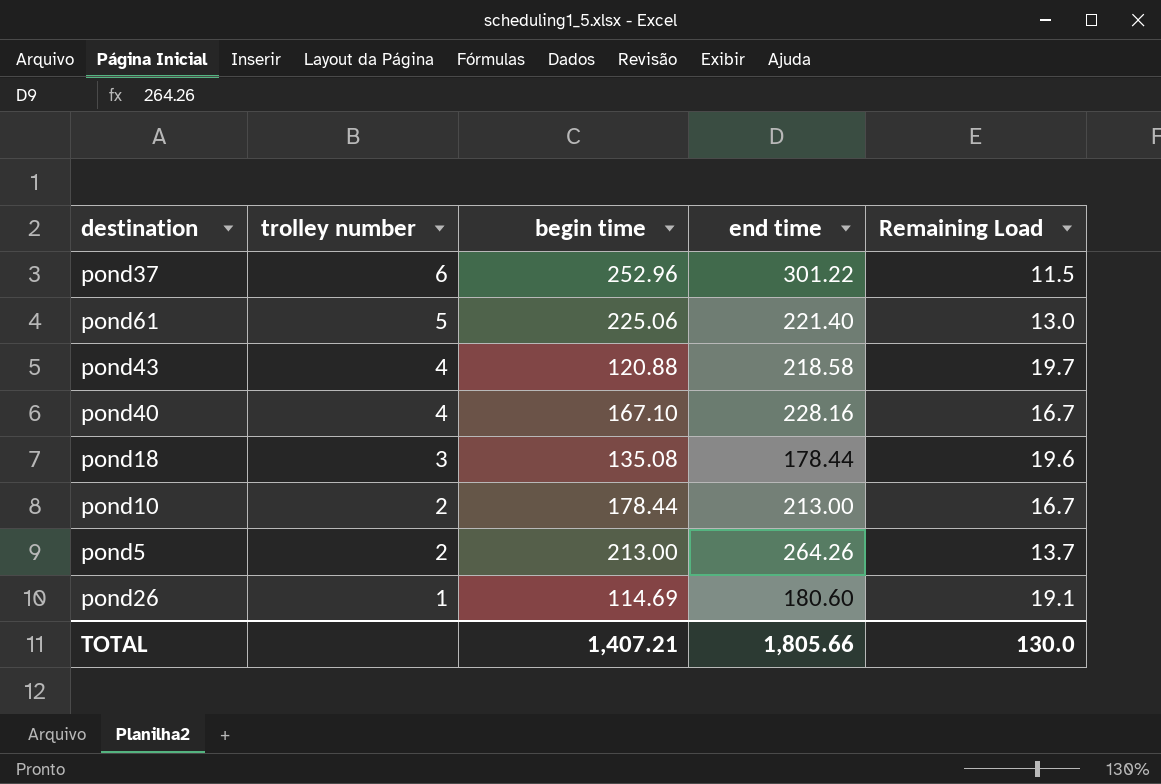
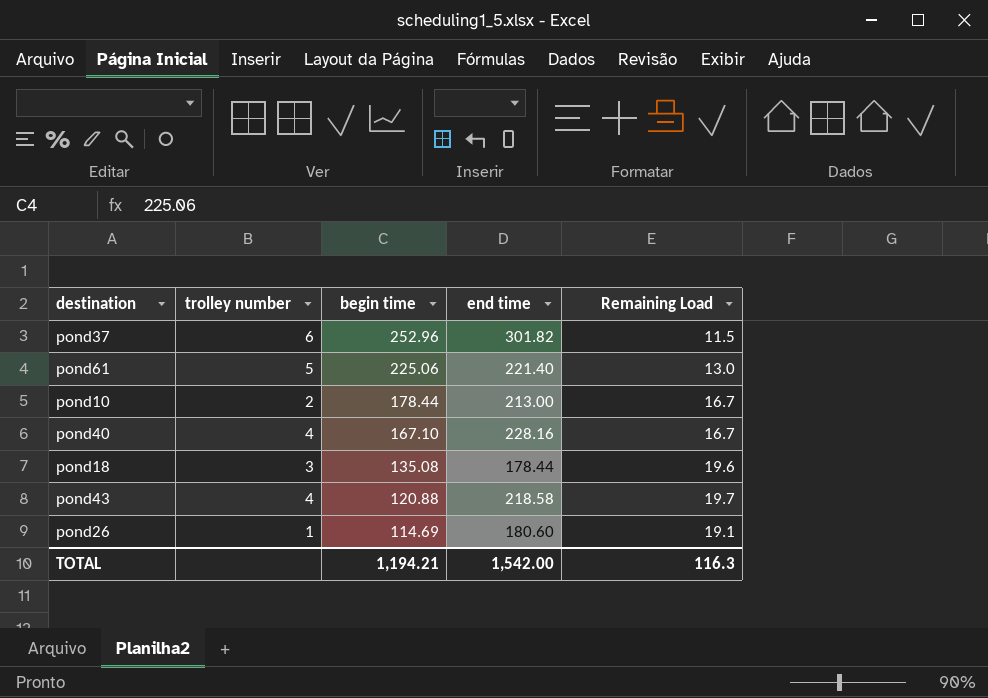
row order: trolley number descending -> begin time descending
row pond5: 2 | 213.00 | 264.26 | 13.7 -> none
pond37 | end time: 301.22 -> 301.82
TOTAL | begin time: 1,407.21 -> 1,194.21
TOTAL | end time: 1,805.66 -> 1,542.00
TOTAL | Remaining Load: 130.0 -> 116.3

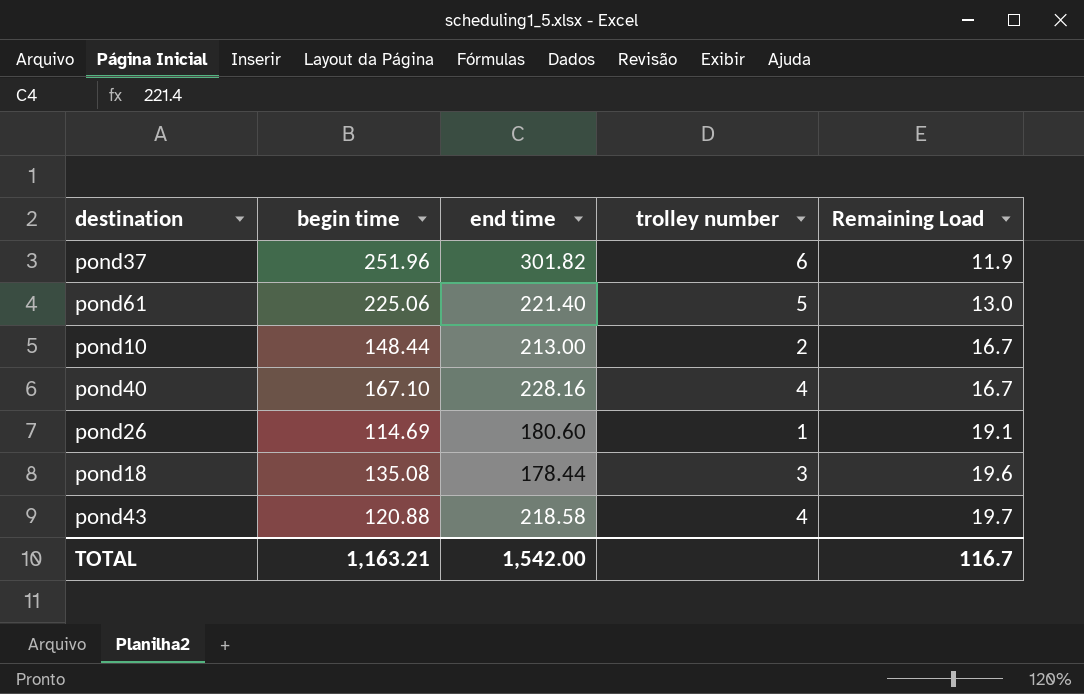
row order: begin time descending -> Remaining Load ascending
column trolley number | position: 2 -> 4
pond37 | begin time: 252.96 -> 251.96
pond37 | Remaining Load: 11.5 -> 11.9
pond10 | begin time: 178.44 -> 148.44
TOTAL | begin time: 1,194.21 -> 1,163.21
TOTAL | Remaining Load: 116.3 -> 116.7

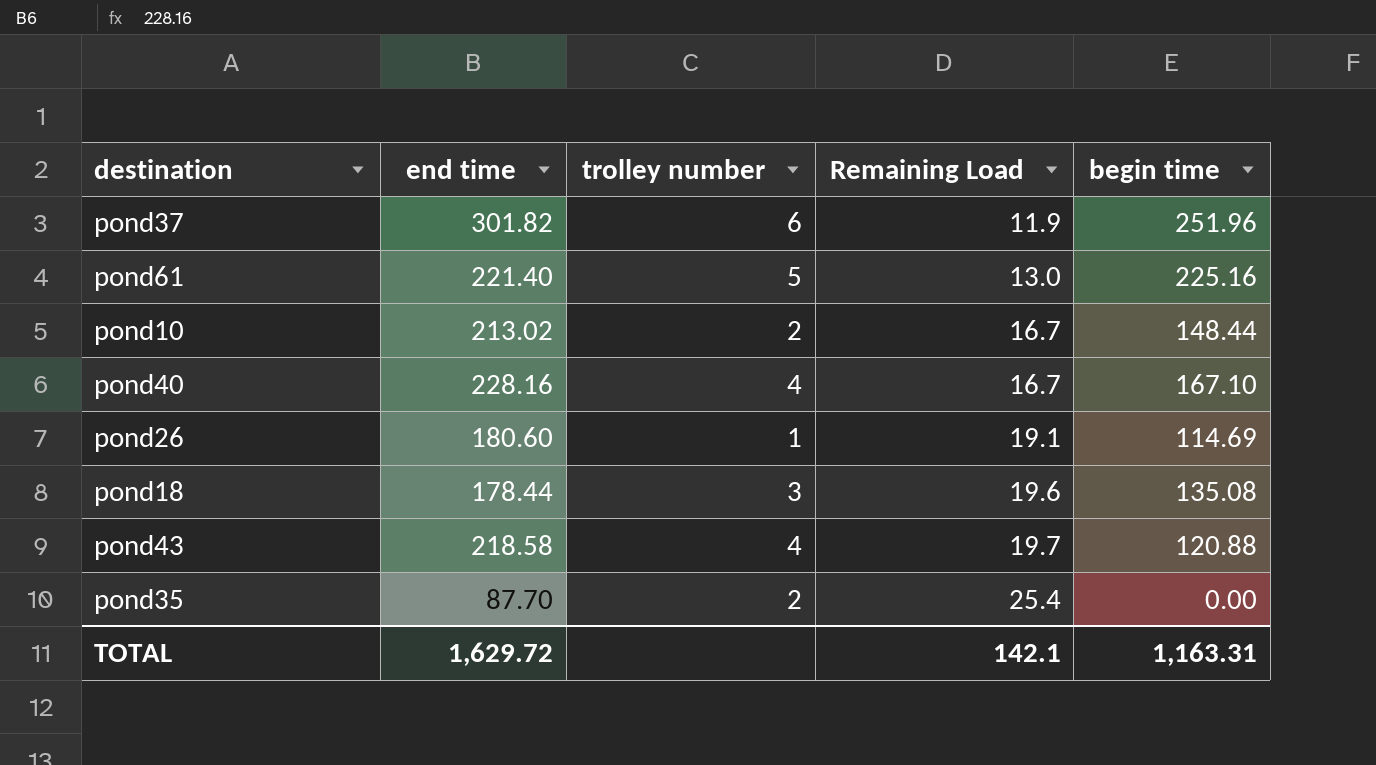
column begin time | position: 2 -> 5
pond61 | begin time: 225.06 -> 225.16
pond10 | end time: 213.00 -> 213.02
row pond35: none -> 87.70 | 2 | 25.4 | 0.00
TOTAL | end time: 1,542.00 -> 1,629.72
TOTAL | Remaining Load: 116.7 -> 142.1
TOTAL | begin time: 1,163.21 -> 1,163.31

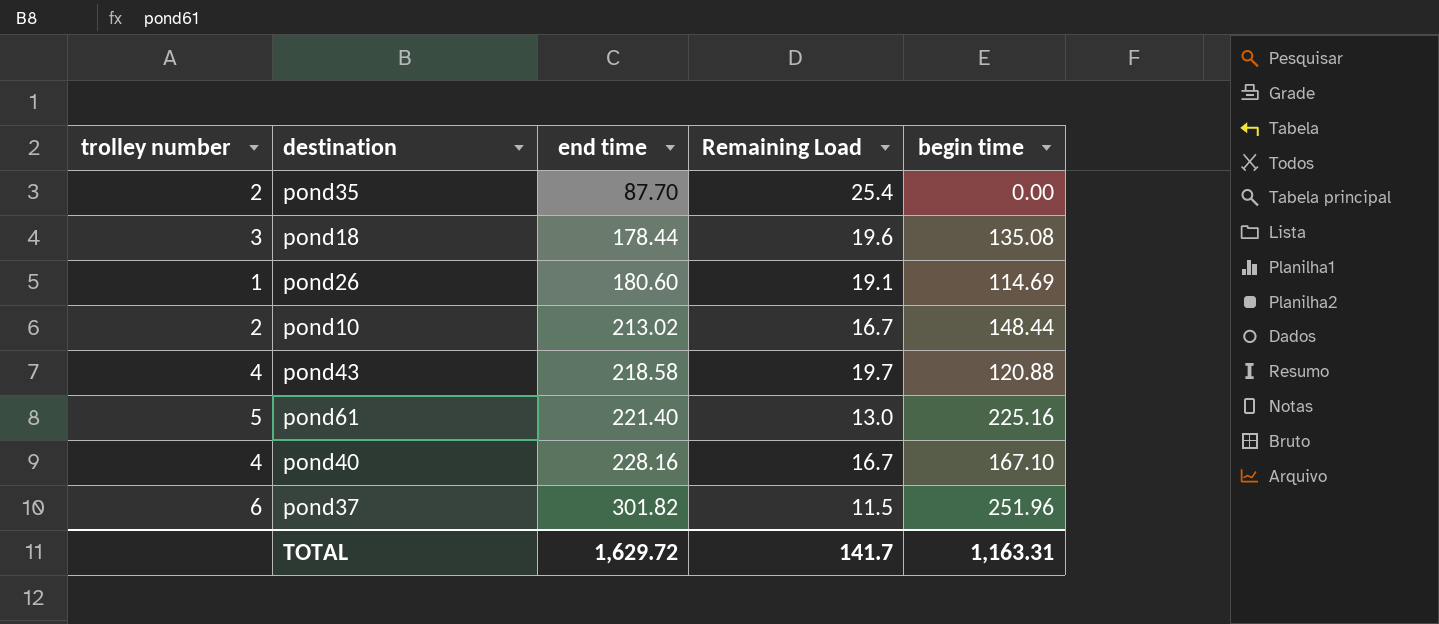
row order: Remaining Load ascending -> end time ascending
column trolley number | position: 3 -> 1
pond37 | Remaining Load: 11.9 -> 11.5
TOTAL | Remaining Load: 142.1 -> 141.7

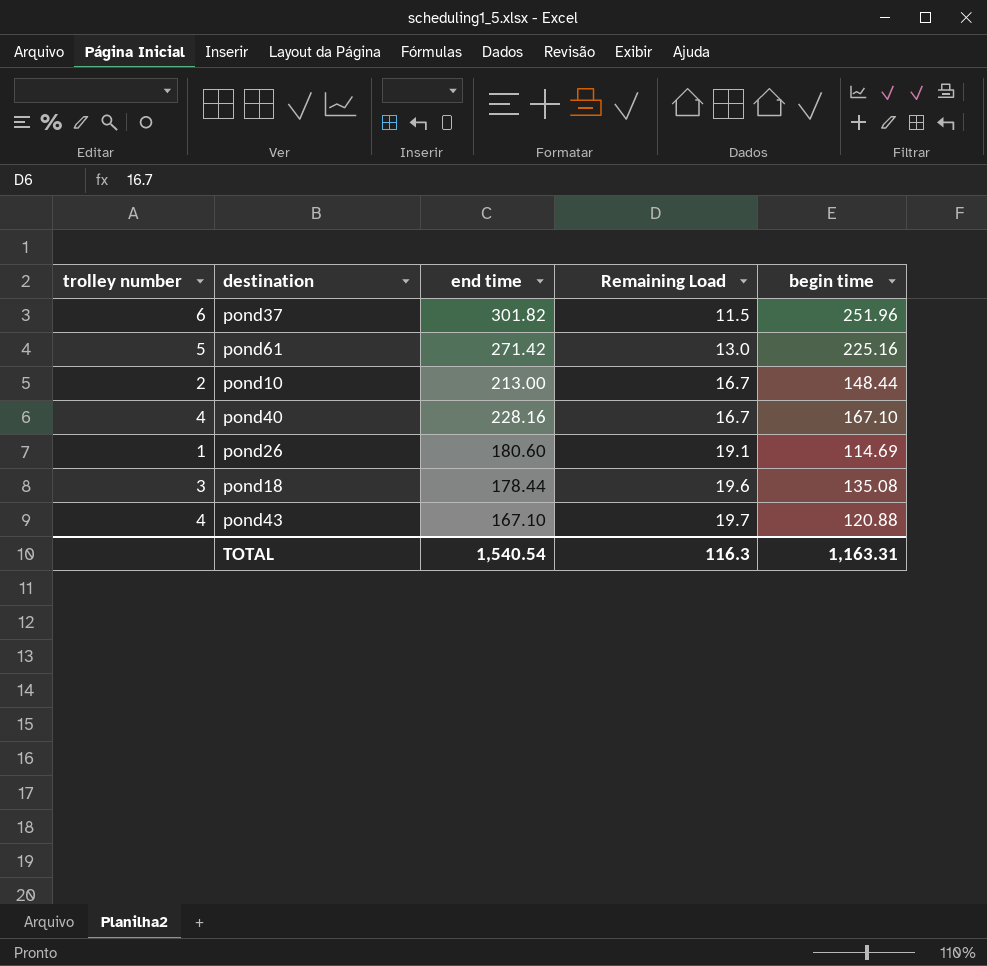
row order: end time ascending -> Remaining Load ascending
row pond35: 2 | 87.70 | 25.4 | 0.00 -> none
pond61 | end time: 221.40 -> 271.42
pond10 | end time: 213.02 -> 213.00
pond43 | end time: 218.58 -> 167.10
TOTAL | end time: 1,629.72 -> 1,540.54
TOTAL | Remaining Load: 141.7 -> 116.3

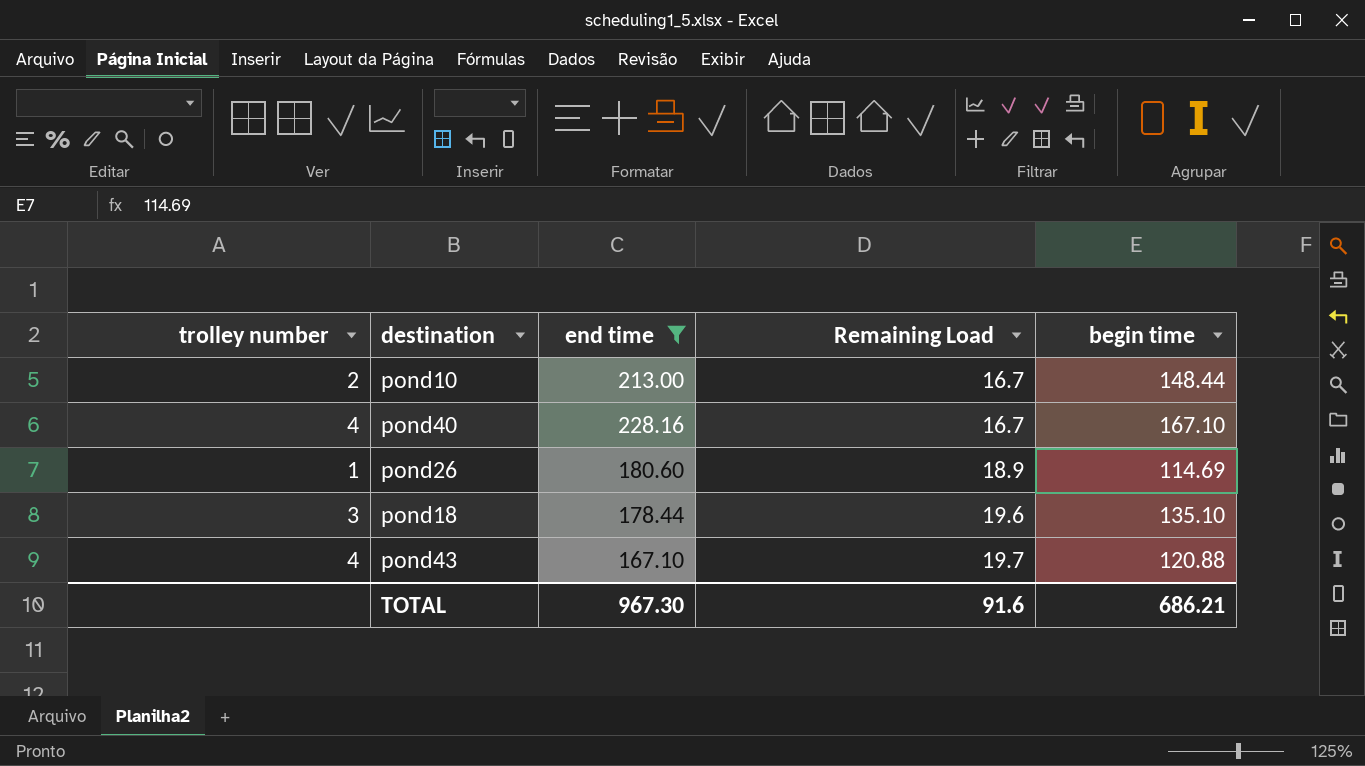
filter: none -> end time <= 228.16
pond26 | Remaining Load: 19.1 -> 18.9
pond18 | begin time: 135.08 -> 135.10
TOTAL | end time: 1,540.54 -> 967.30
TOTAL | Remaining Load: 116.3 -> 91.6
TOTAL | begin time: 1,163.31 -> 686.21

